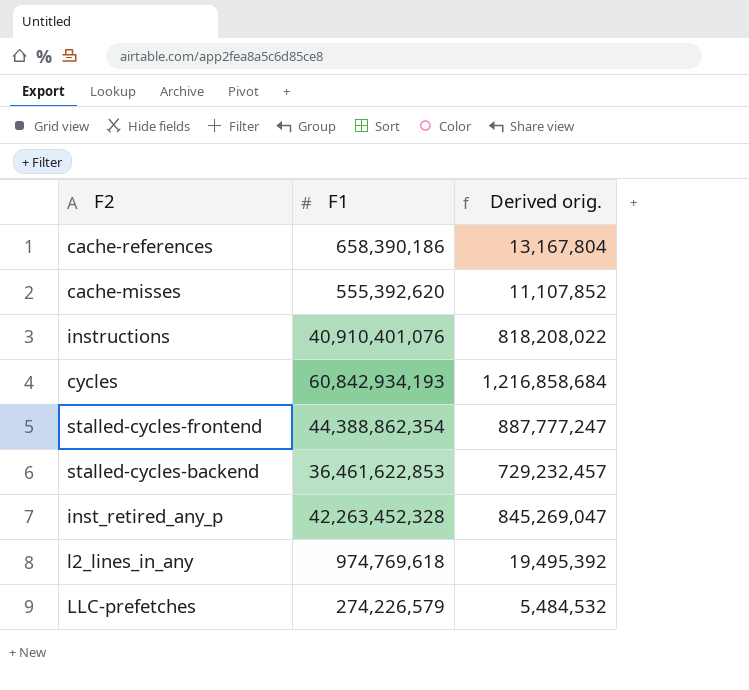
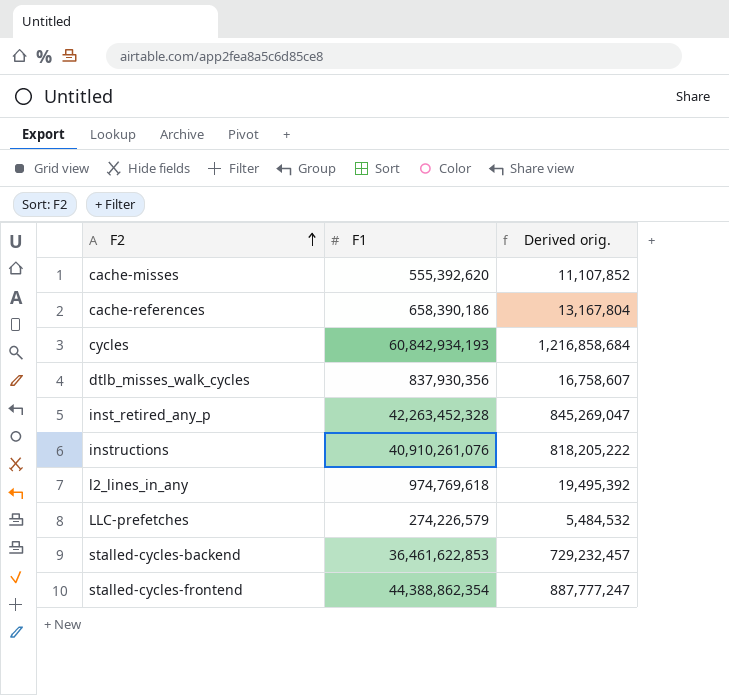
row order: none -> F2 ascending
row dtlb_misses_walk_cycles: none -> 837,930,356 | 16,758,607
instructions | F1: 40,910,401,076 -> 40,910,261,076
instructions | Derived orig.: 818,208,022 -> 818,205,222

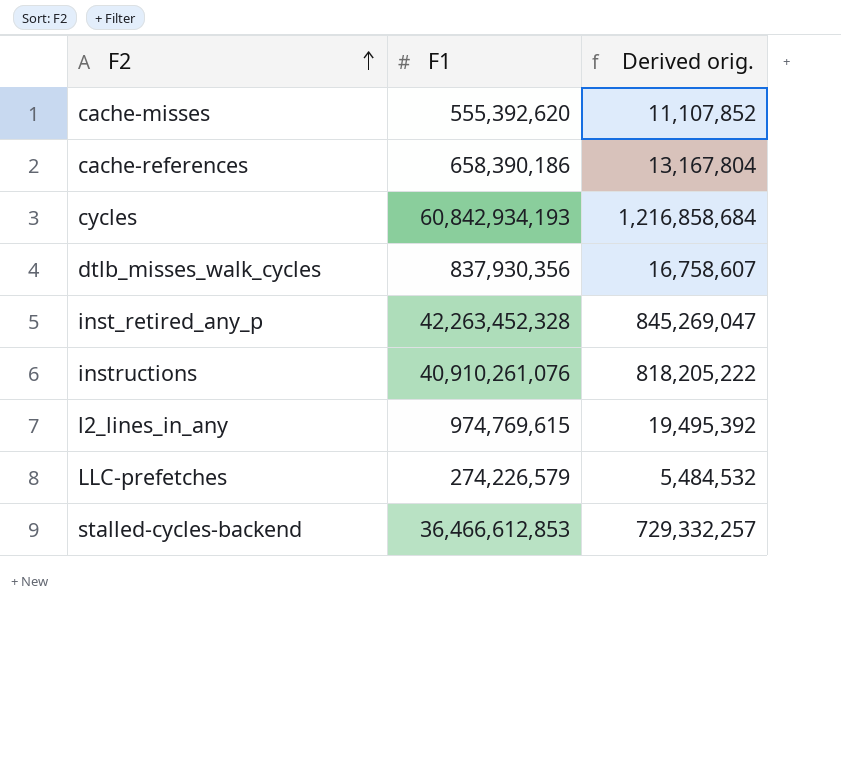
row stalled-cycles-frontend: 44,388,862,354 | 887,777,247 -> none
l2_lines_in_any | F1: 974,769,618 -> 974,769,615
stalled-cycles-backend | F1: 36,461,622,853 -> 36,466,612,853
stalled-cycles-backend | Derived orig.: 729,232,457 -> 729,332,257

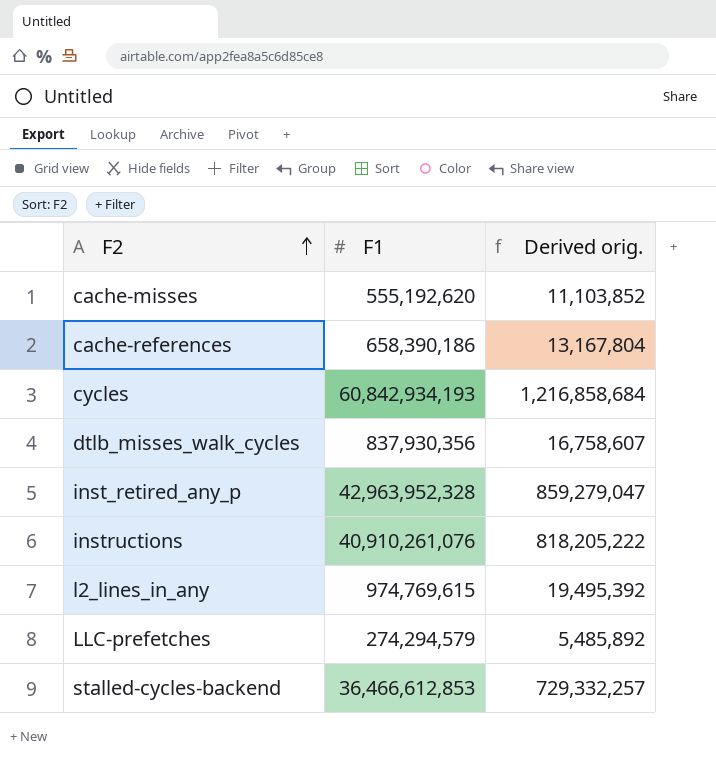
cache-misses | F1: 555,392,620 -> 555,192,620
cache-misses | Derived orig.: 11,107,852 -> 11,103,852
inst_retired_any_p | F1: 42,263,452,328 -> 42,963,952,328
inst_retired_any_p | Derived orig.: 845,269,047 -> 859,279,047
LLC-prefetches | F1: 274,226,579 -> 274,294,579
LLC-prefetches | Derived orig.: 5,484,532 -> 5,485,892

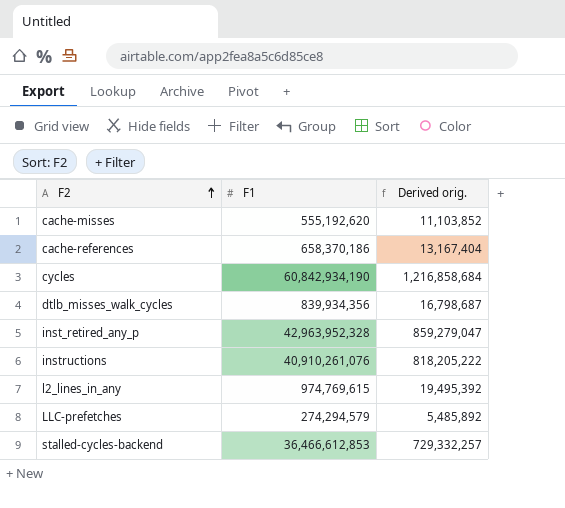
cache-references | F1: 658,390,186 -> 658,370,186
cache-references | Derived orig.: 13,167,804 -> 13,167,404
cycles | F1: 60,842,934,193 -> 60,842,934,190
dtlb_misses_walk_cycles | F1: 837,930,356 -> 839,934,356
dtlb_misses_walk_cycles | Derived orig.: 16,758,607 -> 16,798,687

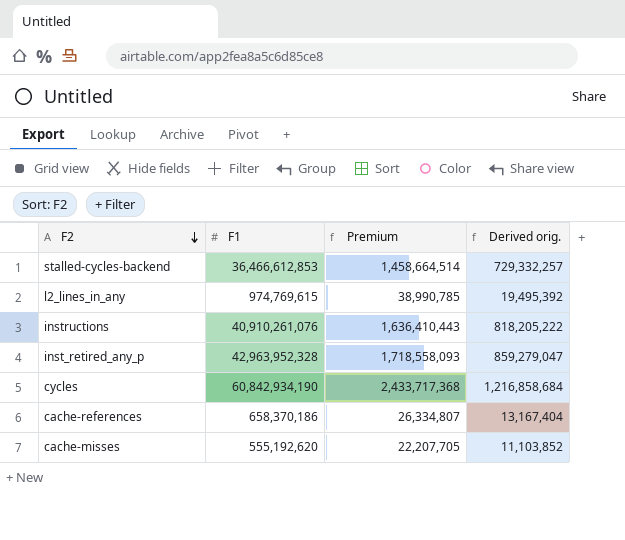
row order: F2 ascending -> F2 descending
column Premium | formula: none -> [F1] * 0.04
row dtlb_misses_walk_cycles: 839,934,356 | 16,798,687 -> none
row LLC-prefetches: 274,294,579 | 5,485,892 -> none

